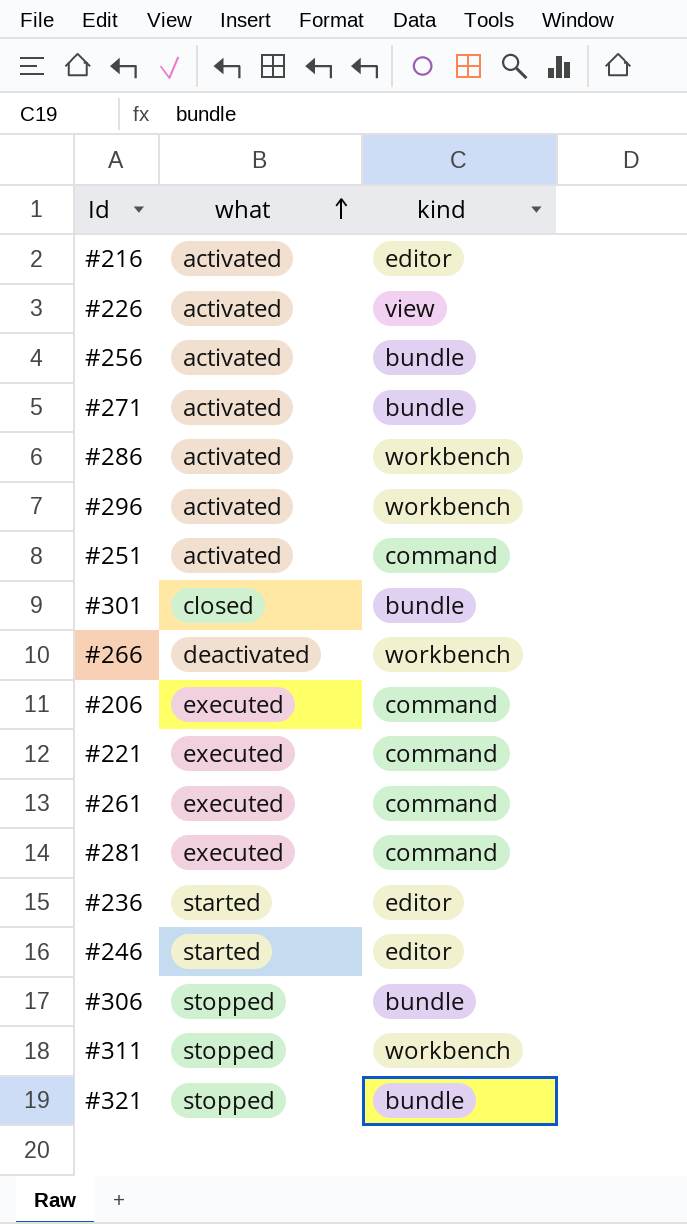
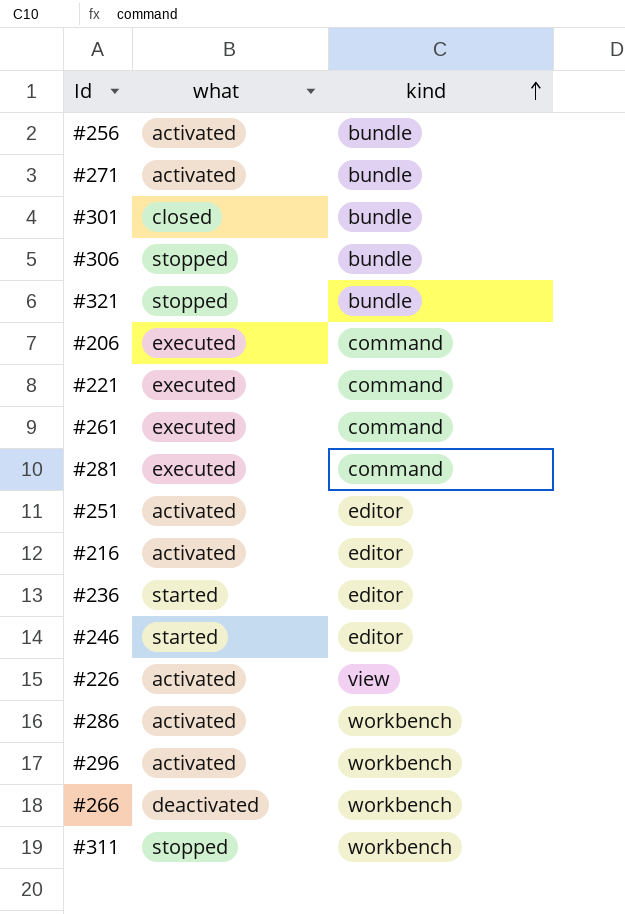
row order: what ascending -> kind ascending
#251 | kind: command -> editor

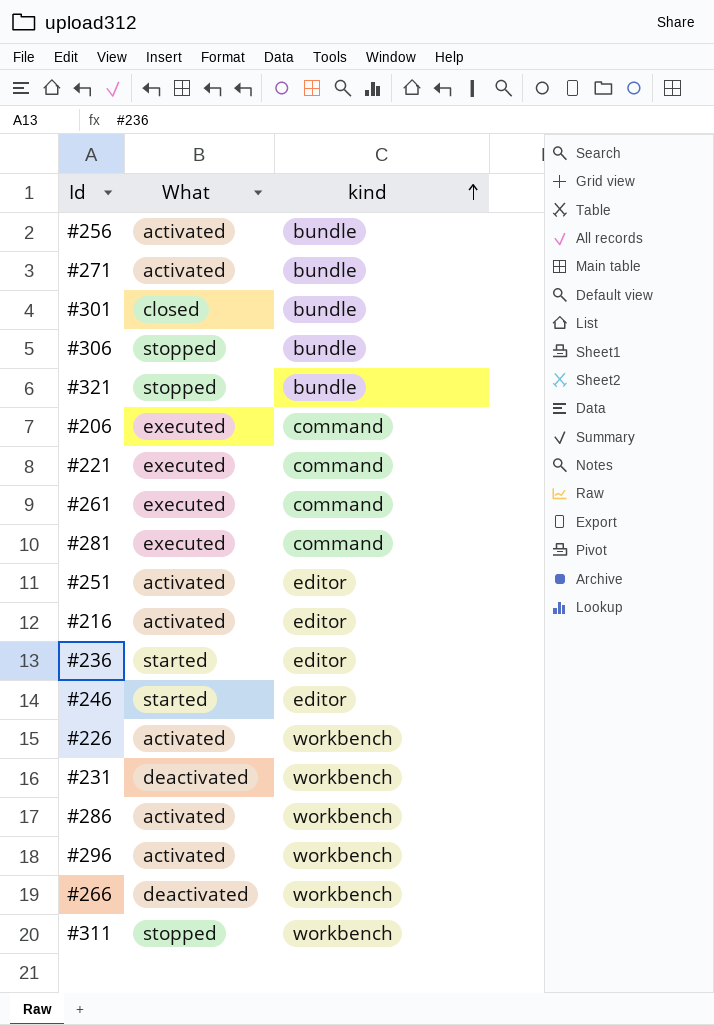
column name: what -> What
#226 | kind: view -> workbench
row #231: none -> deactivated | workbench

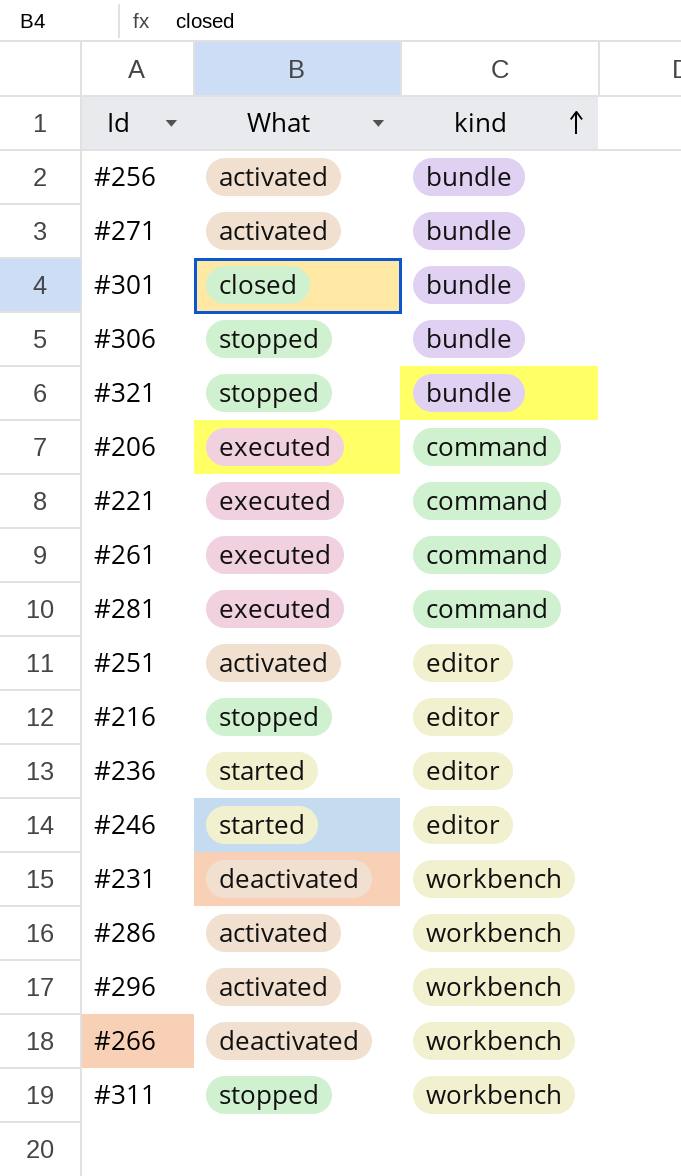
row #226: activated | workbench -> none
#216 | What: activated -> stopped

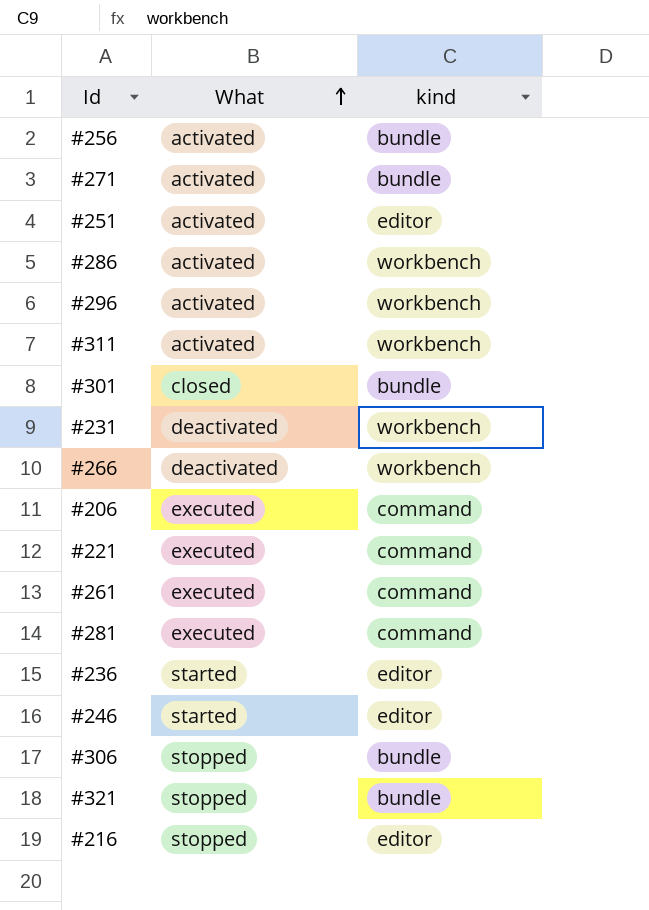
row order: kind ascending -> What ascending
#311 | What: stopped -> activated

